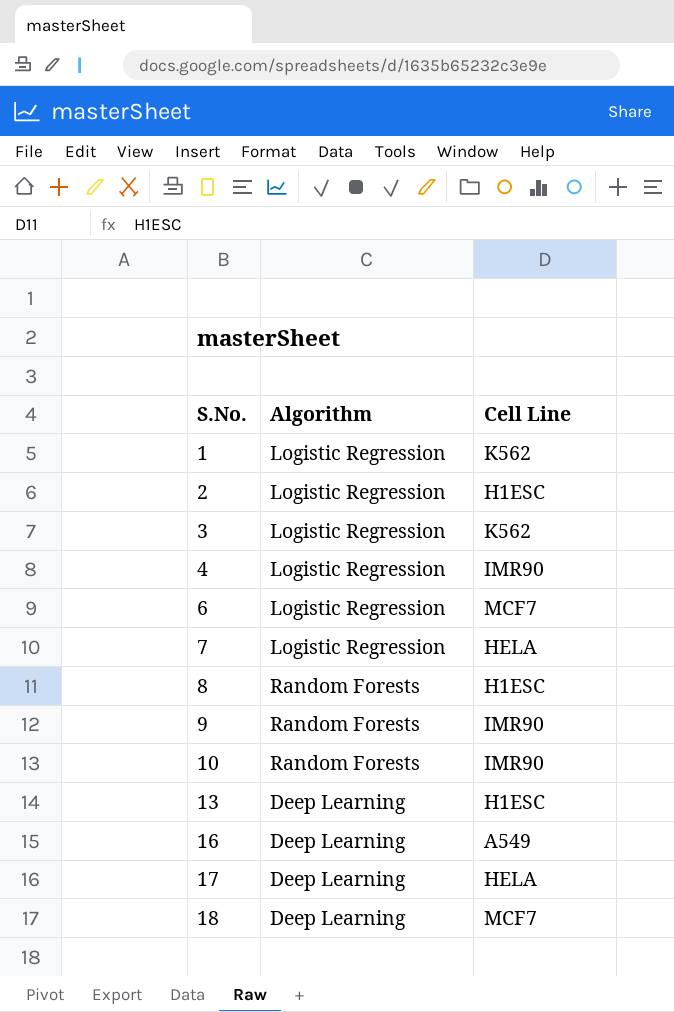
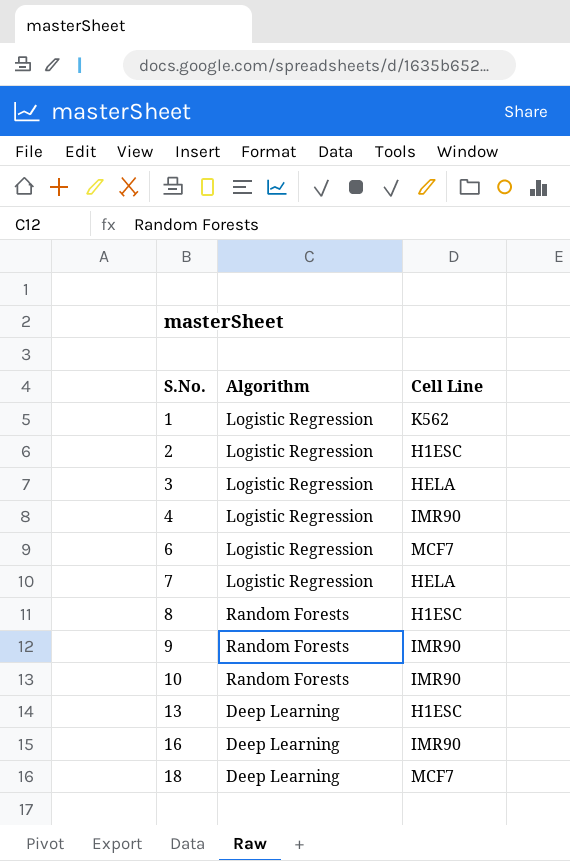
row 17: Deep Learning | HELA -> none
3 | Cell Line: K562 -> HELA
16 | Cell Line: A549 -> IMR90

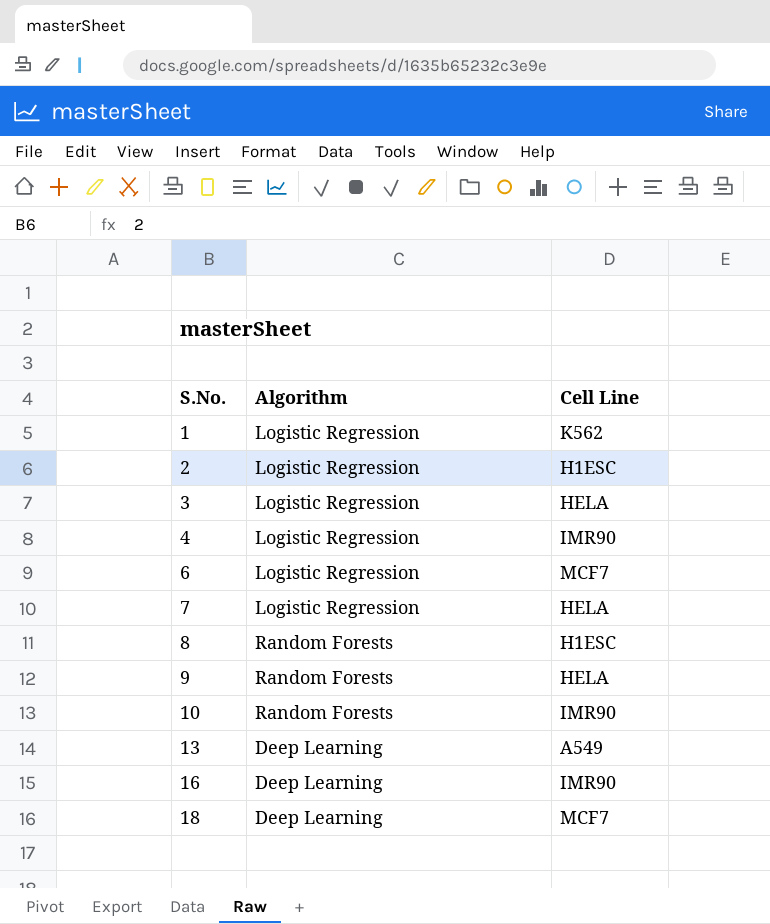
9 | Cell Line: IMR90 -> HELA
13 | Cell Line: H1ESC -> A549

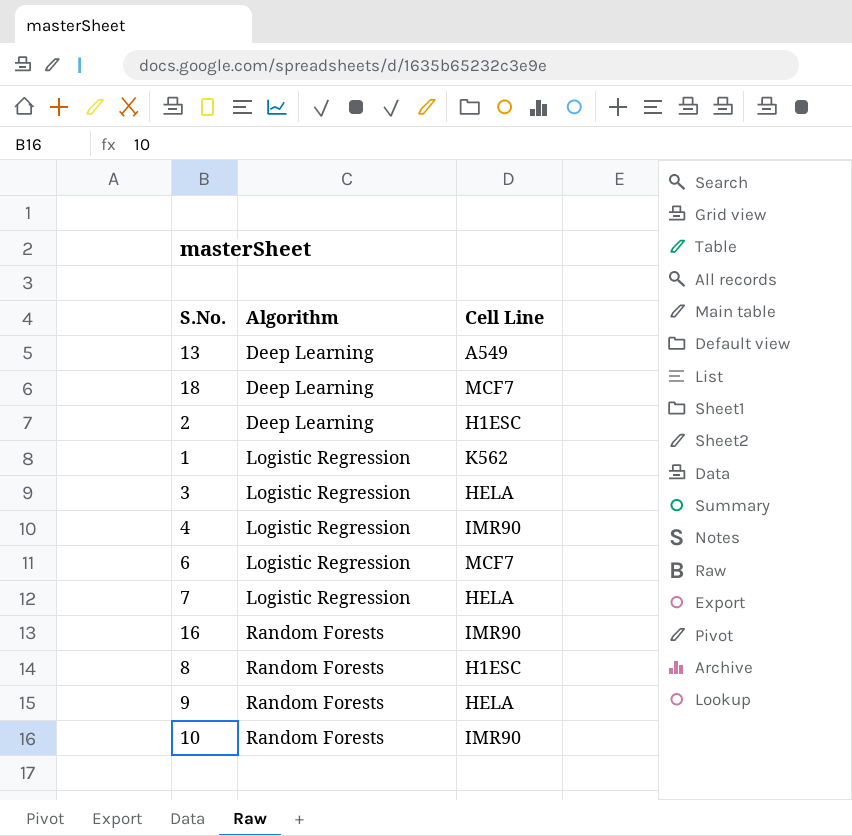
row order: S.No. ascending -> Algorithm ascending
2 | Algorithm: Logistic Regression -> Deep Learning
16 | Algorithm: Deep Learning -> Random Forests

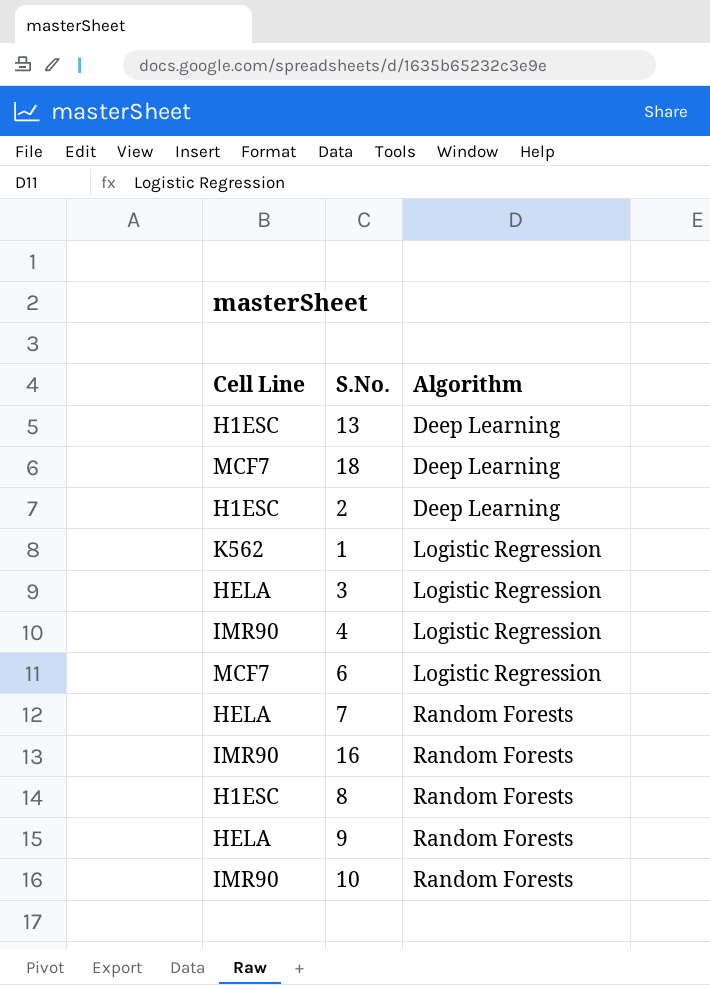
column Cell Line | position: 3 -> 1
13 | Cell Line: A549 -> H1ESC
7 | Algorithm: Logistic Regression -> Random Forests

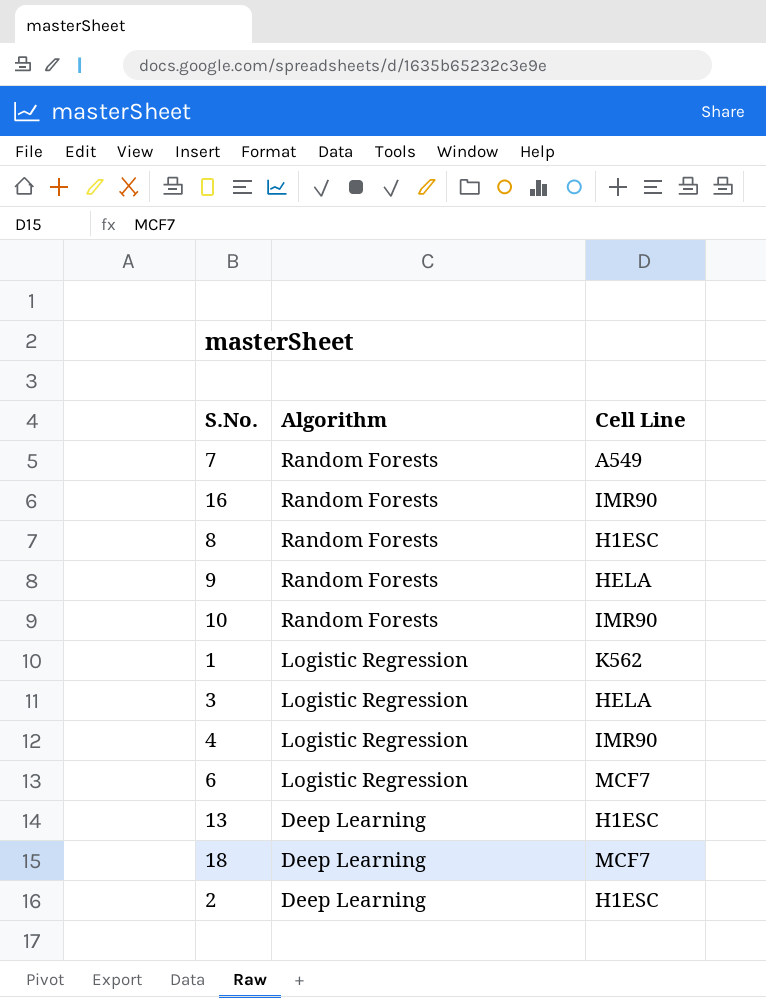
row order: Algorithm ascending -> Algorithm descending
column Cell Line | position: 1 -> 3
7 | Cell Line: HELA -> A549

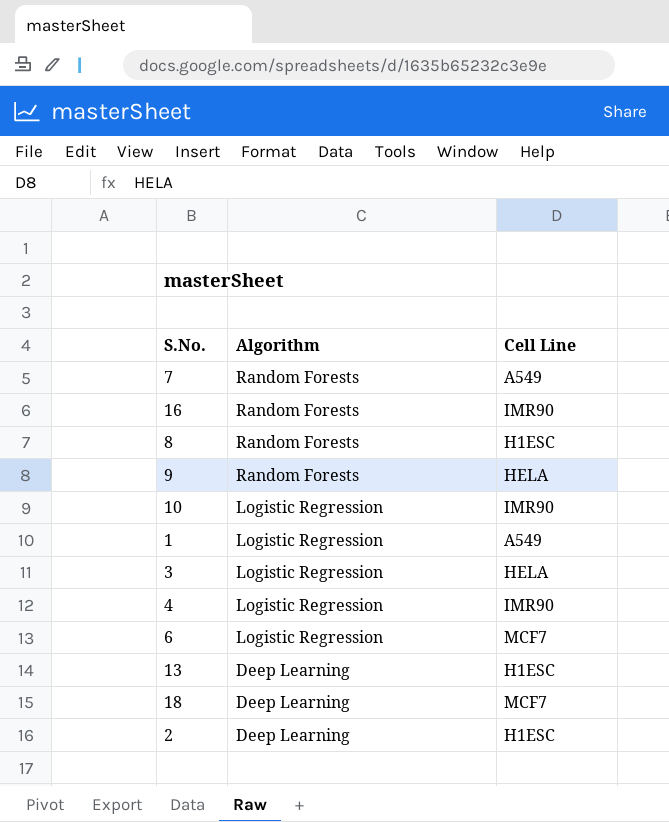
10 | Algorithm: Random Forests -> Logistic Regression
1 | Cell Line: K562 -> A549

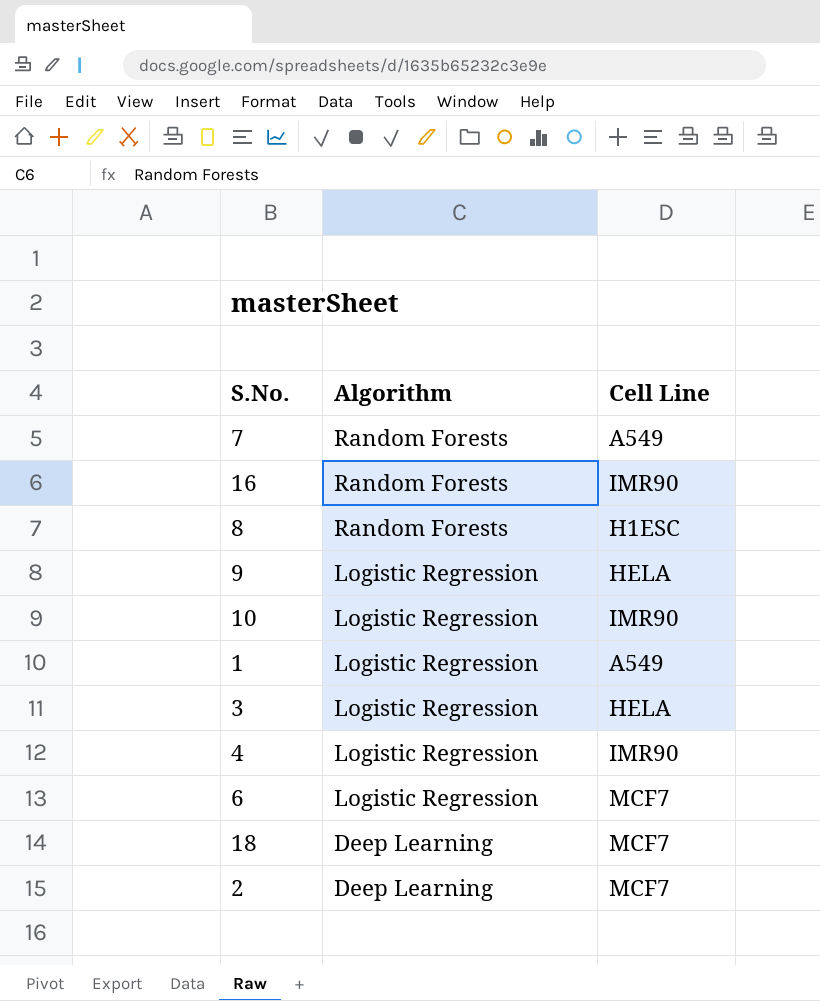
row 13: Deep Learning | H1ESC -> none
9 | Algorithm: Random Forests -> Logistic Regression
2 | Cell Line: H1ESC -> MCF7

